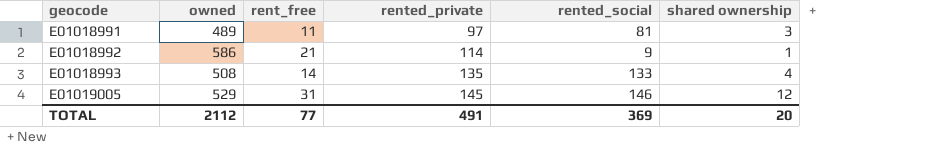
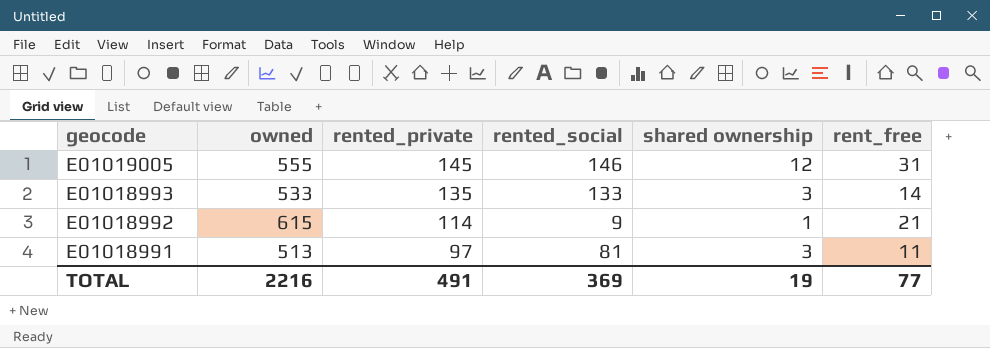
row order: geocode ascending -> geocode descending
column rent_free | position: 3 -> 6
E01019005 | owned: 529 -> 555
E01018993 | owned: 508 -> 533
E01018993 | shared ownership: 4 -> 3
E01018992 | owned: 586 -> 615
E01018991 | owned: 489 -> 513
TOTAL | owned: 2112 -> 2216
TOTAL | shared ownership: 20 -> 19

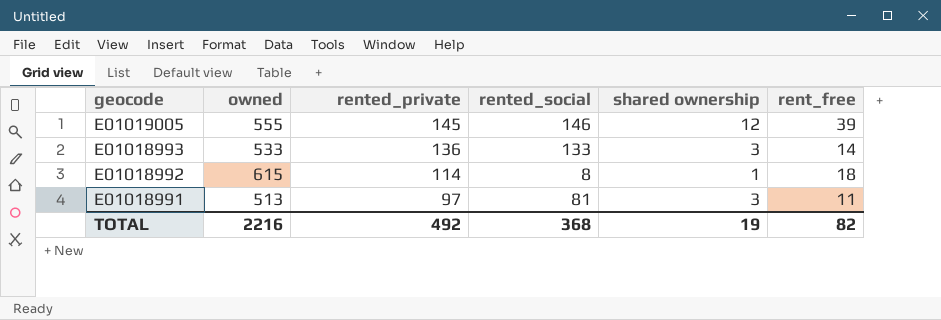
E01019005 | rent_free: 31 -> 39
E01018993 | rented_private: 135 -> 136
E01018992 | rented_social: 9 -> 8
E01018992 | rent_free: 21 -> 18
TOTAL | rented_private: 491 -> 492
TOTAL | rented_social: 369 -> 368
TOTAL | rent_free: 77 -> 82

